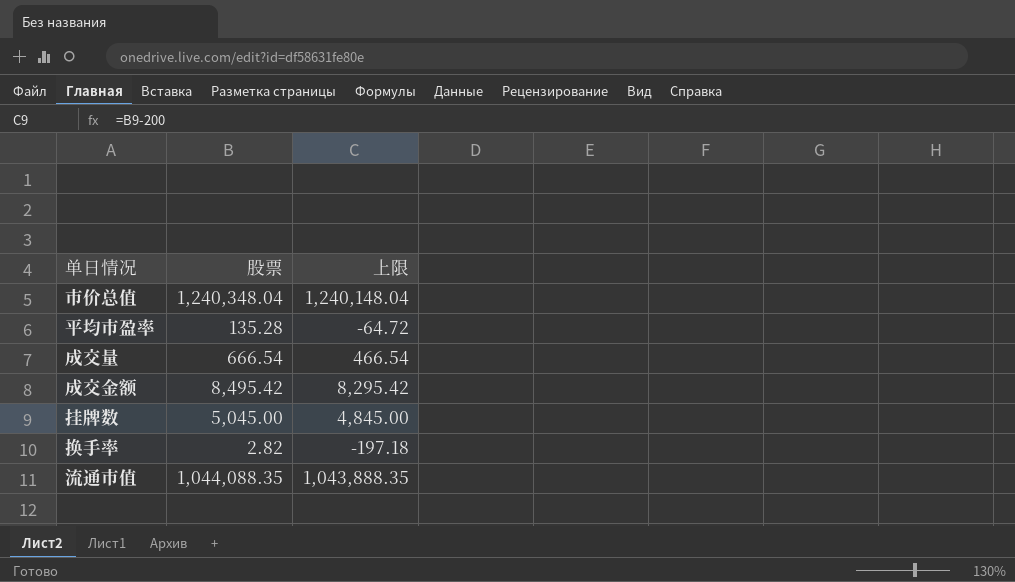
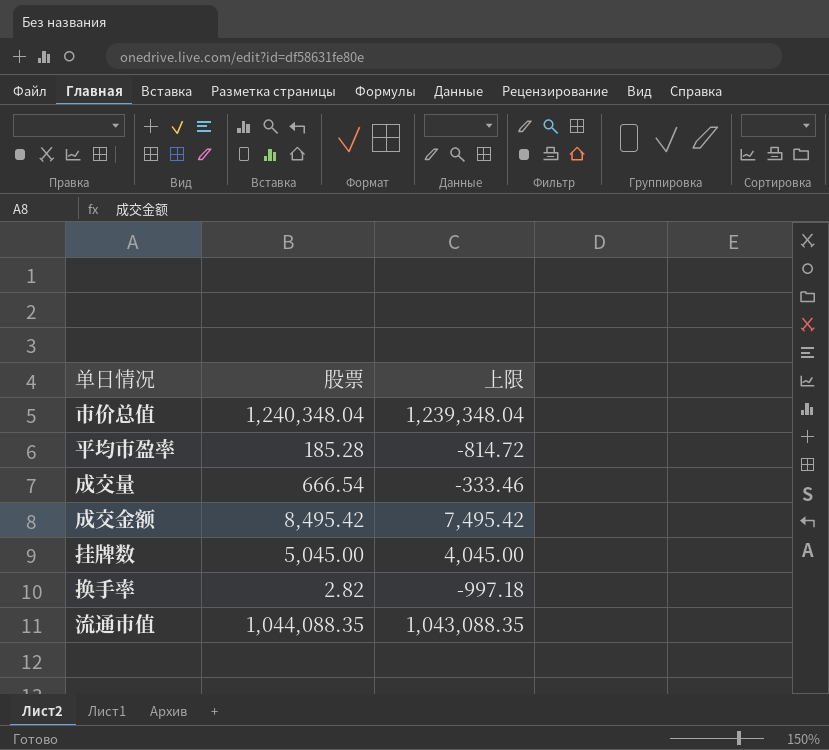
column 上限 | formula: [股票] - 200 -> [股票] - 1000
平均市盈率 | 股票: 135.28 -> 185.28

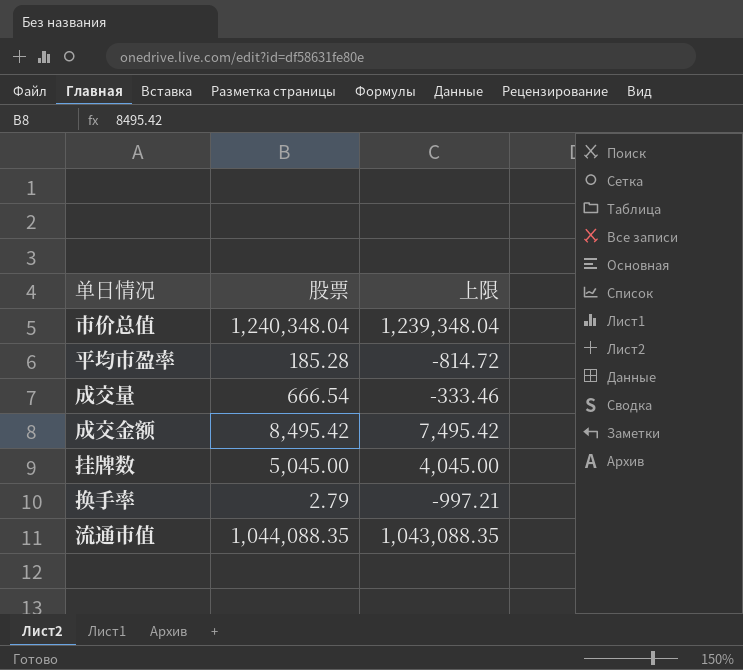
换手率 | 股票: 2.82 -> 2.79
换手率 | 上限: -997.18 -> -997.21

